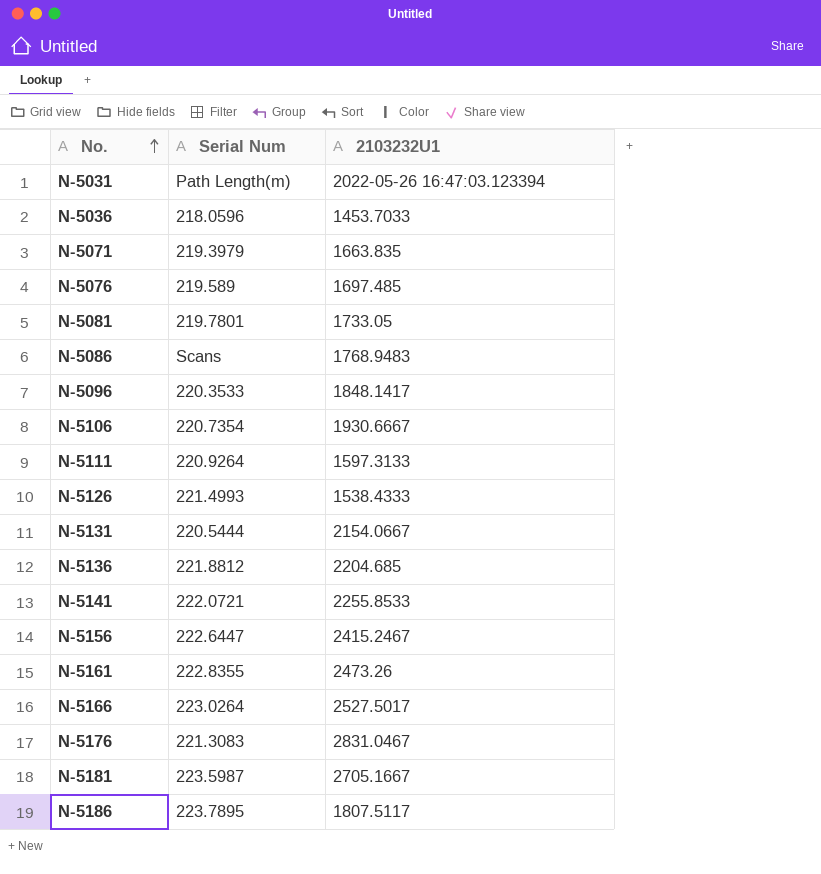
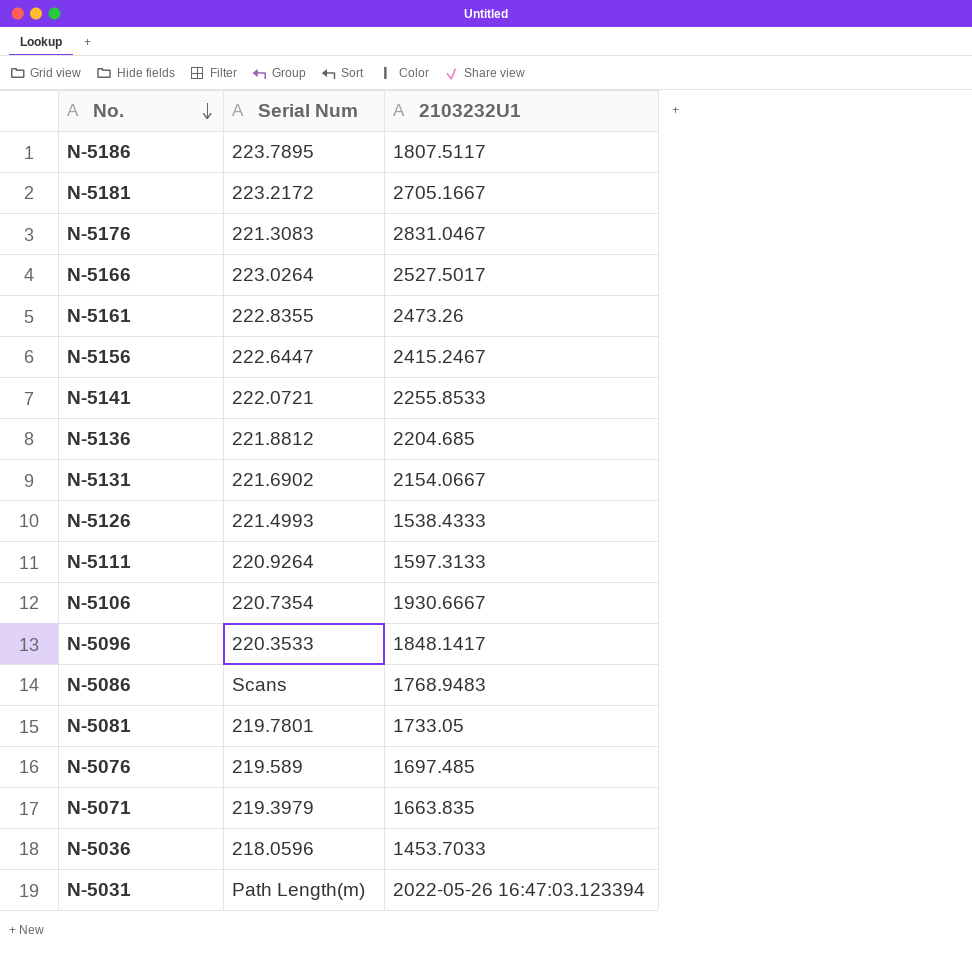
row order: No. ascending -> No. descending
N-5181 | Serial Num: 223.5987 -> 223.2172
N-5131 | Serial Num: 220.5444 -> 221.6902

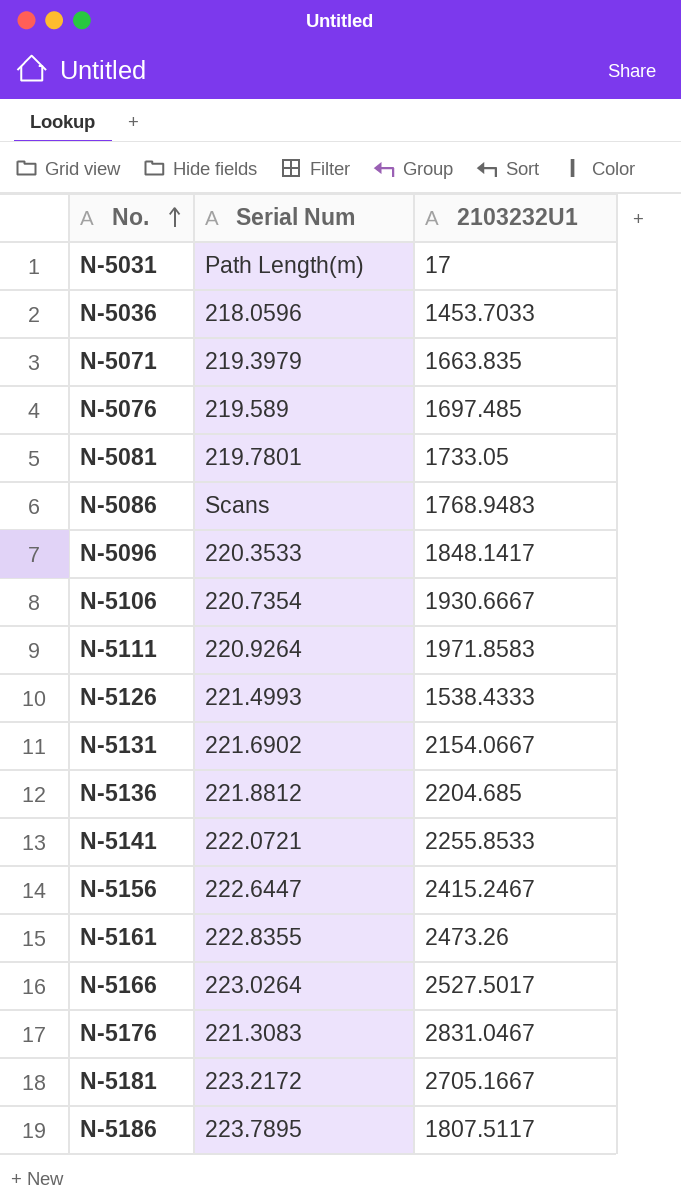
row order: No. descending -> No. ascending
N-5031 | 2103232U1: 2022-05-26 16:47:03.123394 -> 17
N-5111 | 2103232U1: 1597.3133 -> 1971.8583

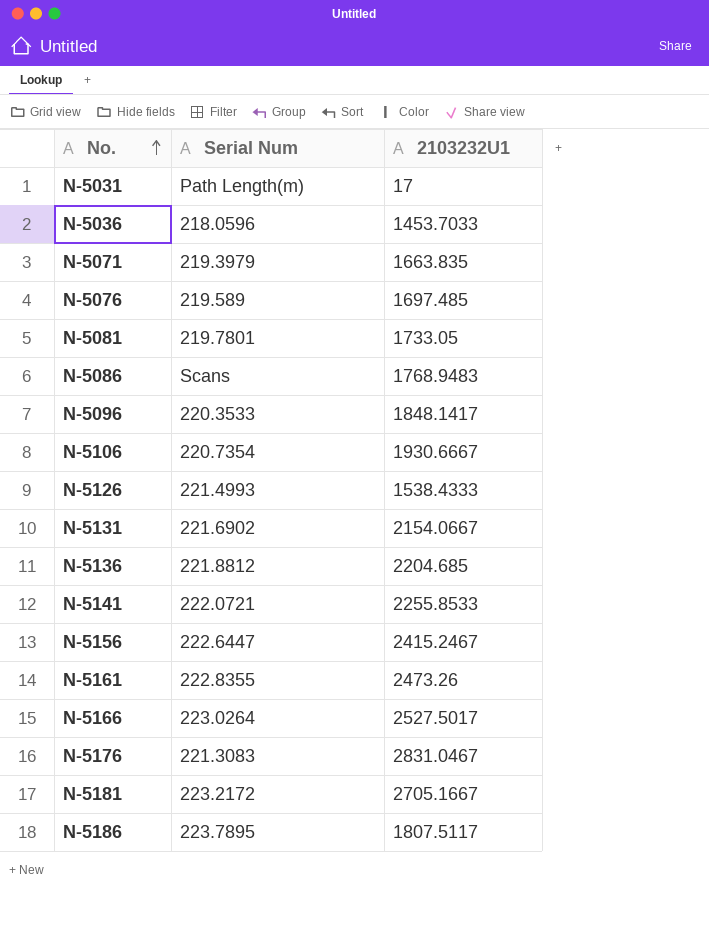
row N-5111: 220.9264 | 1971.8583 -> none

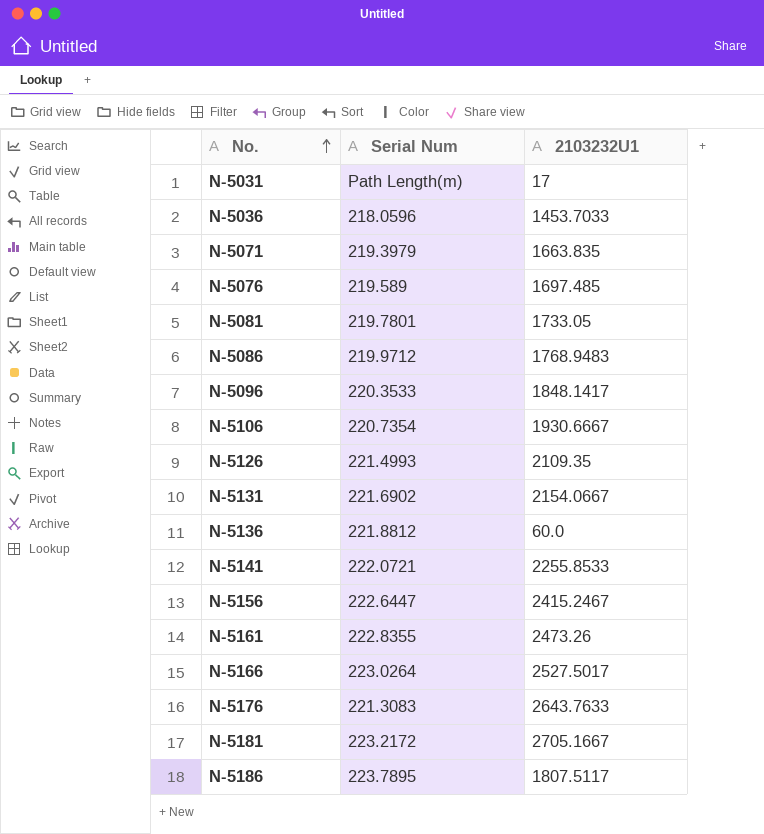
N-5086 | Serial Num: Scans -> 219.9712
N-5126 | 2103232U1: 1538.4333 -> 2109.35
N-5136 | 2103232U1: 2204.685 -> 60.0
N-5176 | 2103232U1: 2831.0467 -> 2643.7633

